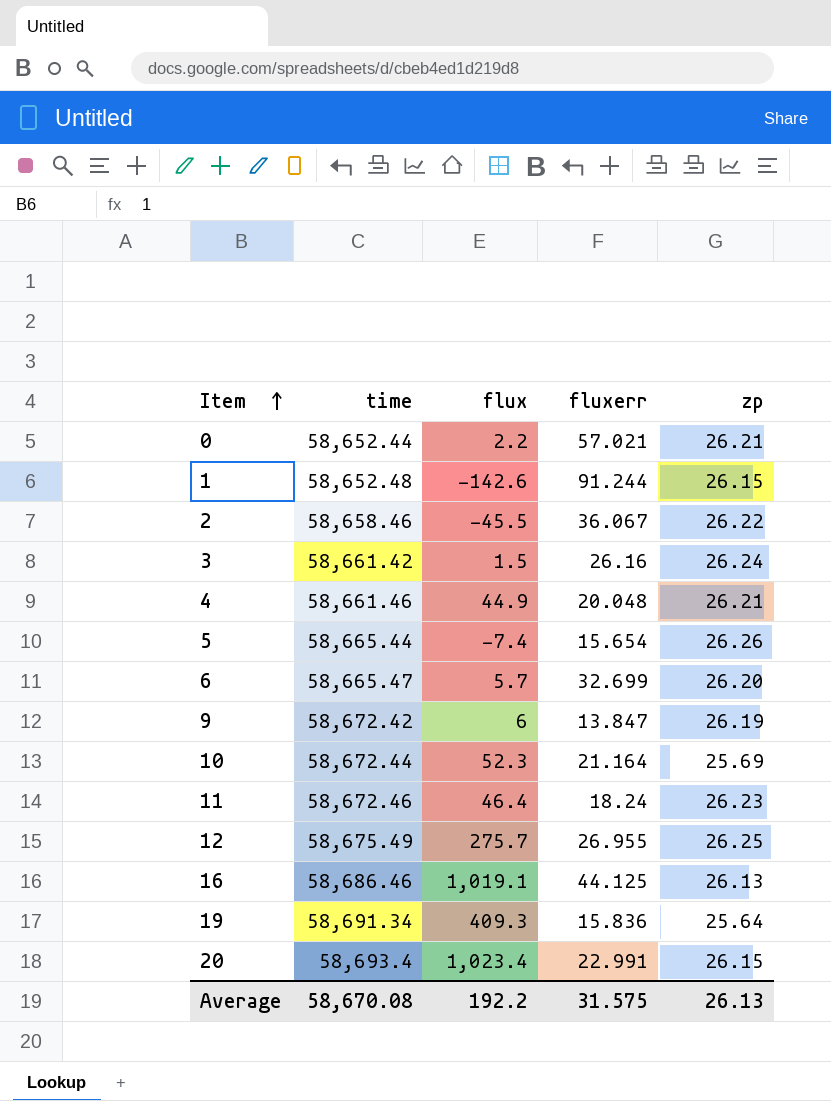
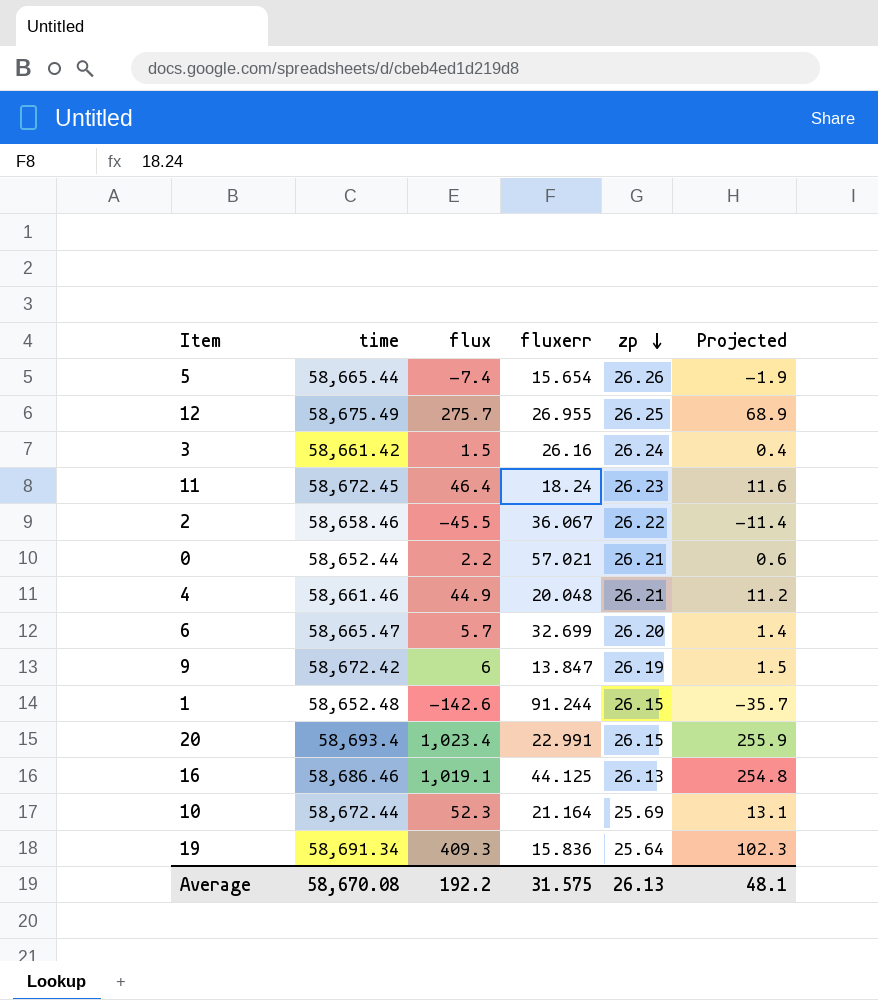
row order: Item ascending -> zp descending
column Projected | formula: none -> [flux] * 0.25
11 | time: 58,672.46 -> 58,672.45

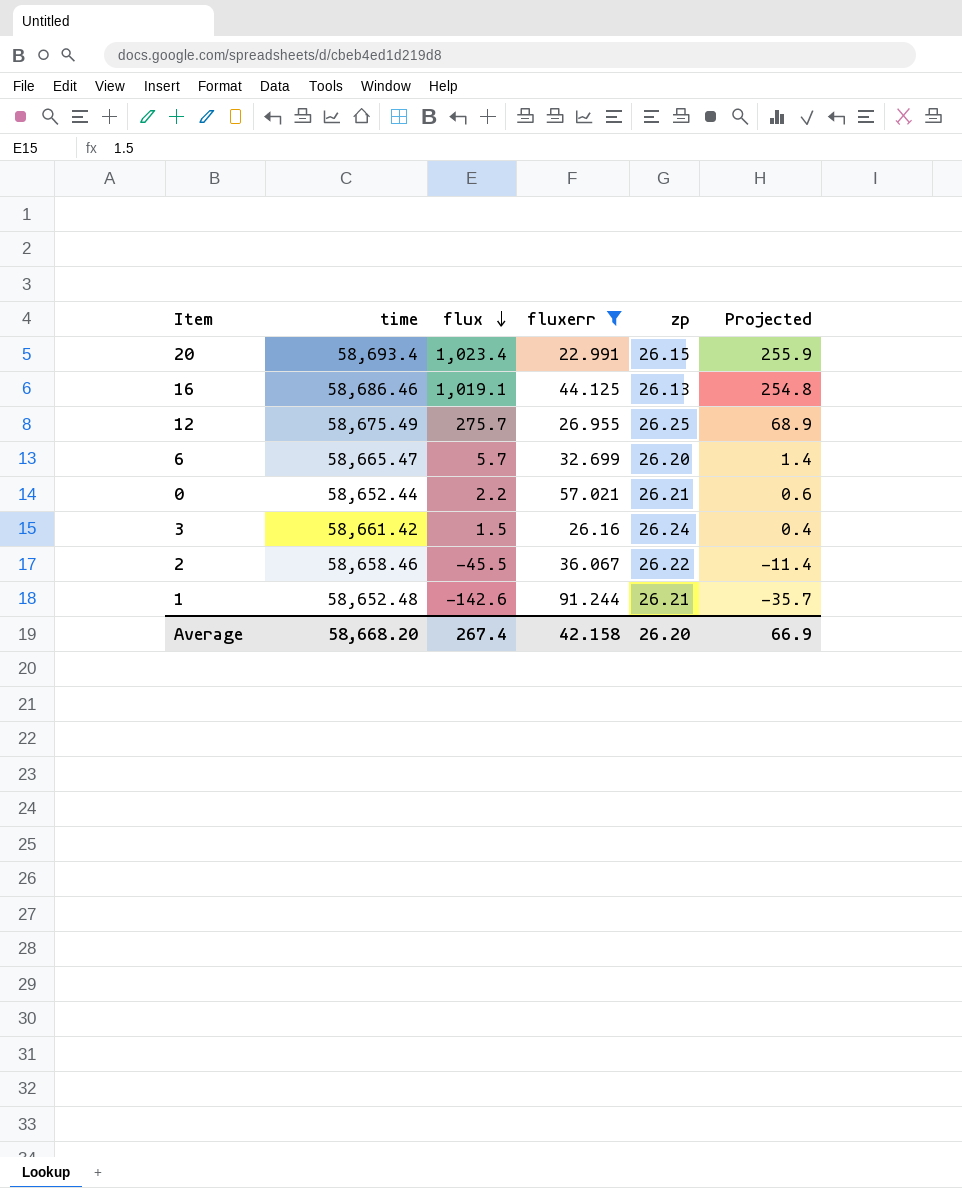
filter: none -> fluxerr >= 22.991
row order: zp descending -> flux descending
1 | zp: 26.15 -> 26.21
Average | time: 58,670.08 -> 58,668.20
Average | flux: 192.2 -> 267.4
Average | fluxerr: 31.575 -> 42.158
Average | zp: 26.13 -> 26.20
Average | Projected: 48.1 -> 66.9

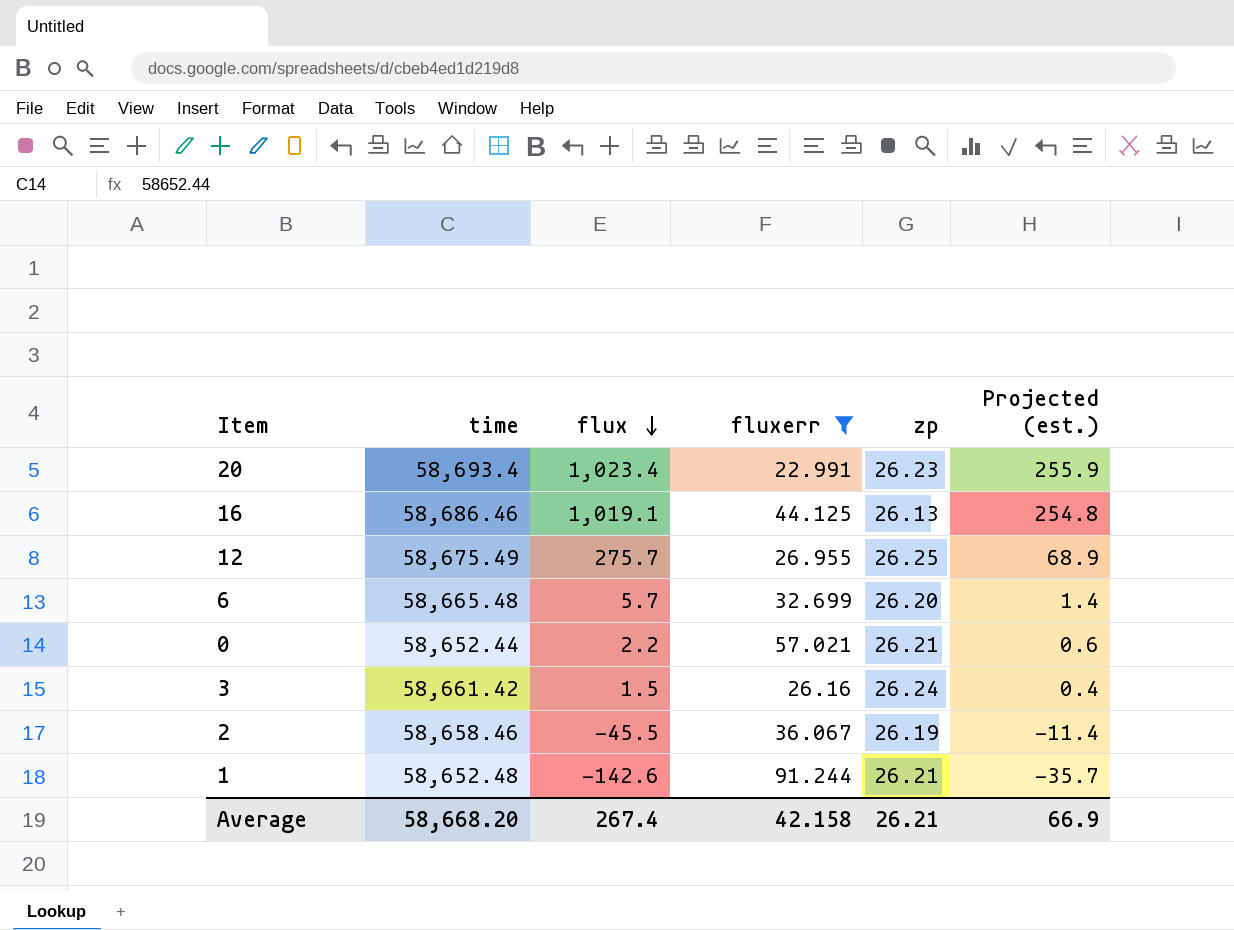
column name: Projected -> Projected (est.)
20 | zp: 26.15 -> 26.23
6 | time: 58,665.47 -> 58,665.48
2 | zp: 26.22 -> 26.19
Average | zp: 26.20 -> 26.21

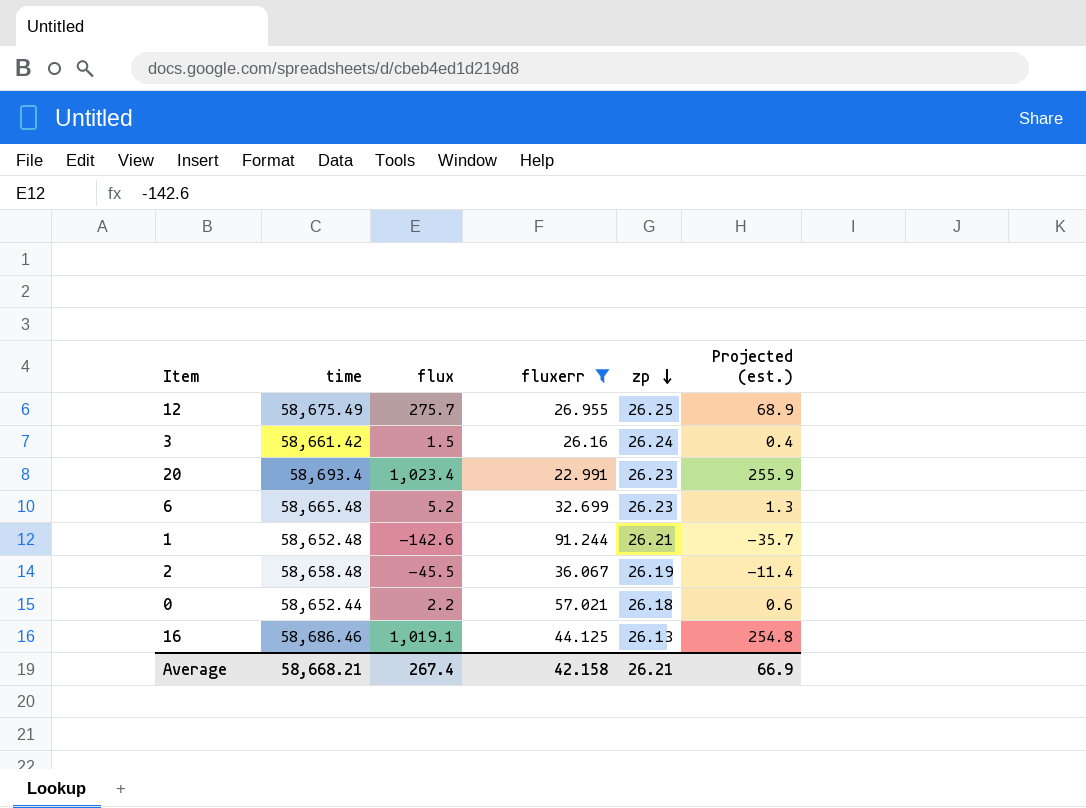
row order: flux descending -> zp descending
6 | flux: 5.7 -> 5.2
6 | zp: 26.20 -> 26.23
6 | Projected (est.): 1.4 -> 1.3
2 | time: 58,658.46 -> 58,658.48
0 | zp: 26.21 -> 26.18
Average | time: 58,668.20 -> 58,668.21

